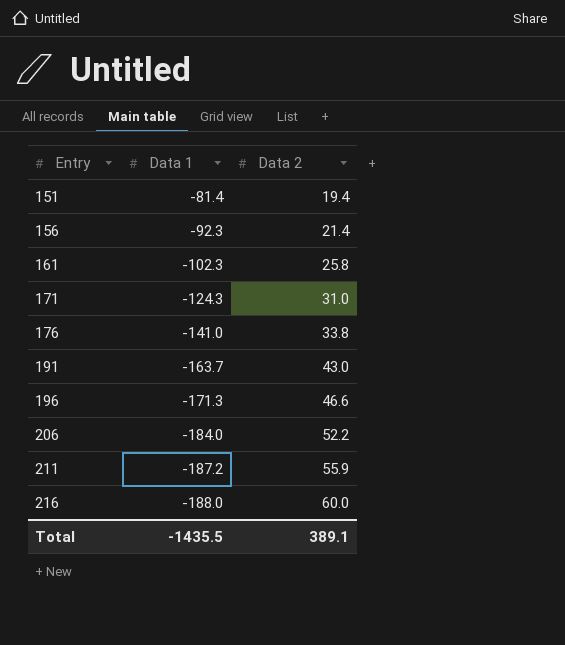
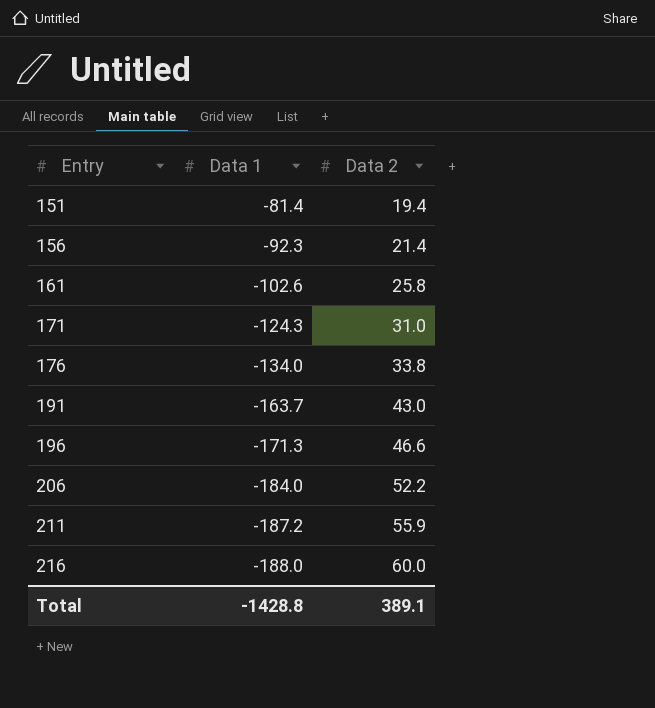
161 | Data 1: -102.3 -> -102.6
176 | Data 1: -141.0 -> -134.0
Total | Data 1: -1435.5 -> -1428.8

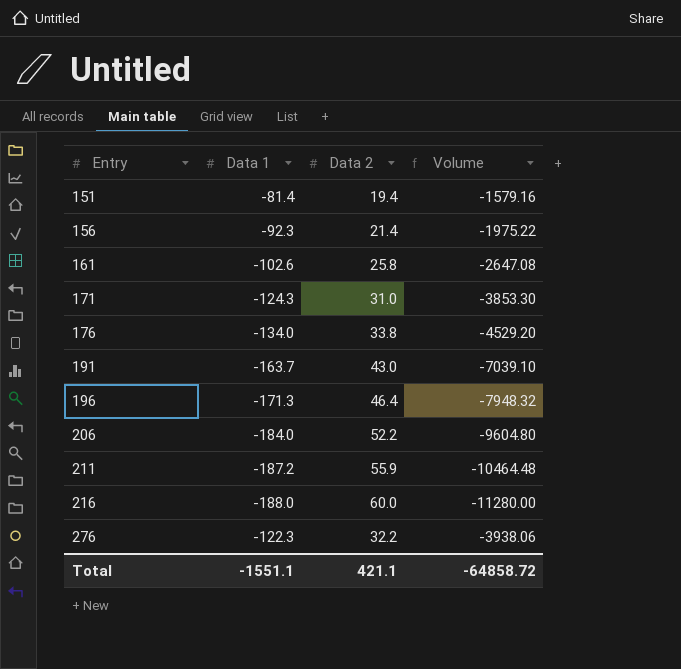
column Volume | formula: none -> [Data 1] * [Data 2]
196 | Data 2: 46.6 -> 46.4
row 276: none -> -122.3 | 32.2 | -3938.06
Total | Data 1: -1428.8 -> -1551.1
Total | Data 2: 389.1 -> 421.1

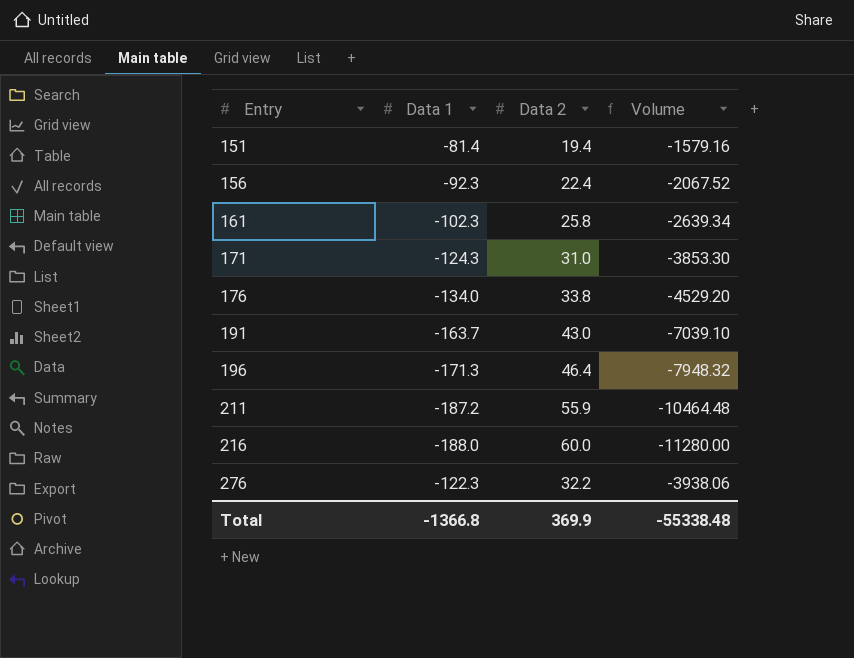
row 206: -184.0 | 52.2 | -9604.80 -> none
156 | Data 2: 21.4 -> 22.4
156 | Volume: -1975.22 -> -2067.52
161 | Data 1: -102.6 -> -102.3
161 | Volume: -2647.08 -> -2639.34
Total | Data 1: -1551.1 -> -1366.8
Total | Data 2: 421.1 -> 369.9
Total | Volume: -64858.72 -> -55338.48

